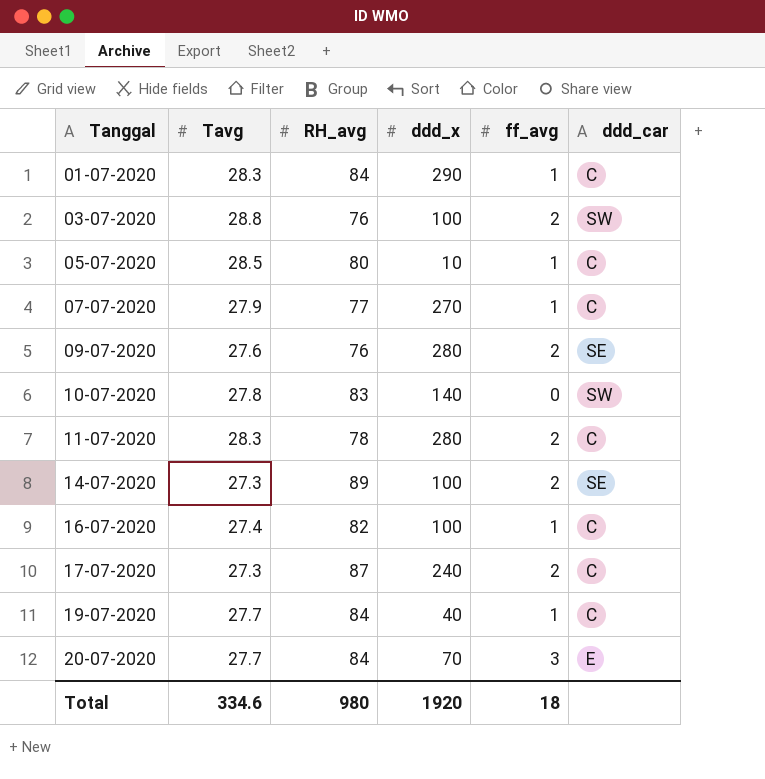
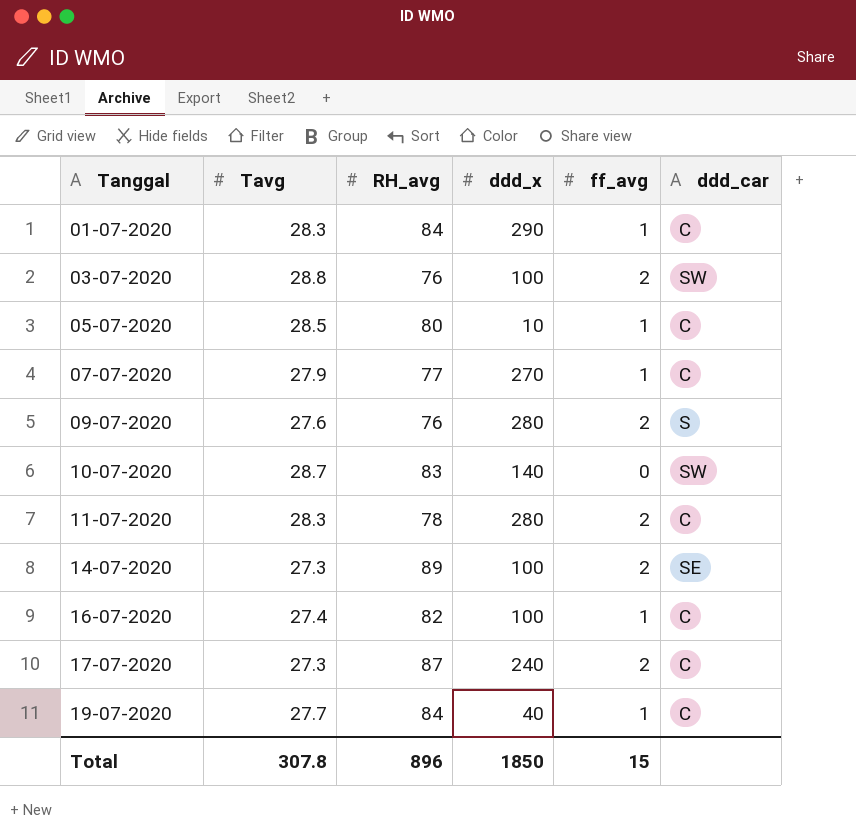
row 20-07-2020: 27.7 | 84 | 70 | 3 | E -> none
09-07-2020 | ddd_car: SE -> S
10-07-2020 | Tavg: 27.8 -> 28.7
Total | Tavg: 334.6 -> 307.8
Total | RH_avg: 980 -> 896
Total | ddd_x: 1920 -> 1850
Total | ff_avg: 18 -> 15

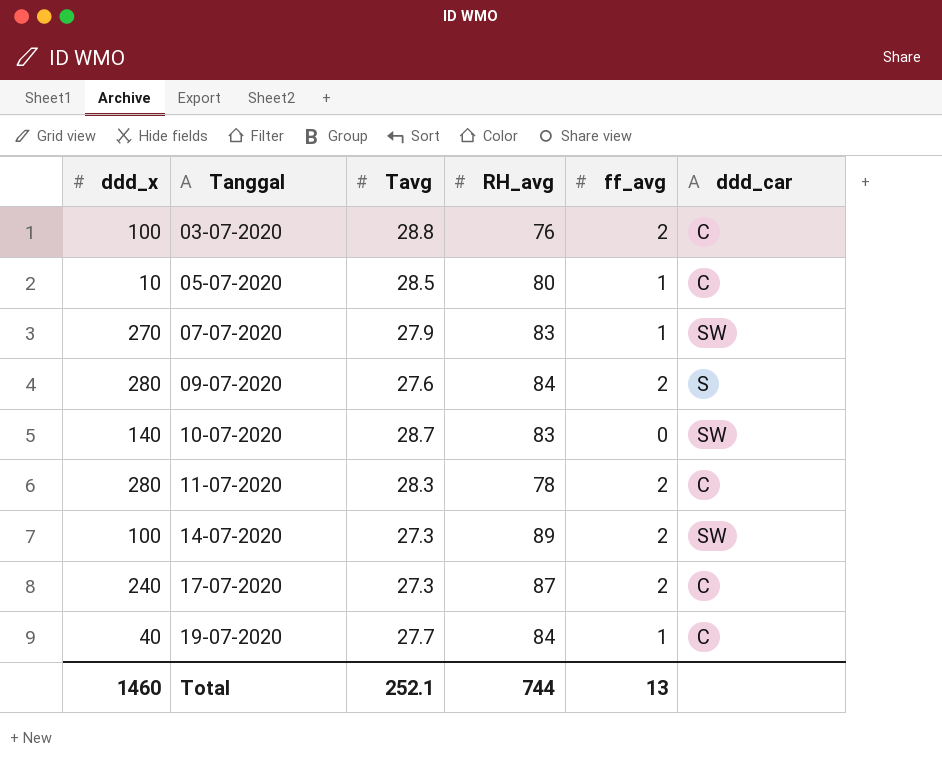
column ddd_x | position: 4 -> 1
row 01-07-2020: 28.3 | 84 | 290 | 1 | C -> none
row 16-07-2020: 27.4 | 82 | 100 | 1 | C -> none
03-07-2020 | ddd_car: SW -> C
07-07-2020 | RH_avg: 77 -> 83
07-07-2020 | ddd_car: C -> SW
09-07-2020 | RH_avg: 76 -> 84
14-07-2020 | ddd_car: SE -> SW
Total | ddd_x: 1850 -> 1460
Total | Tavg: 307.8 -> 252.1
Total | RH_avg: 896 -> 744
Total | ff_avg: 15 -> 13

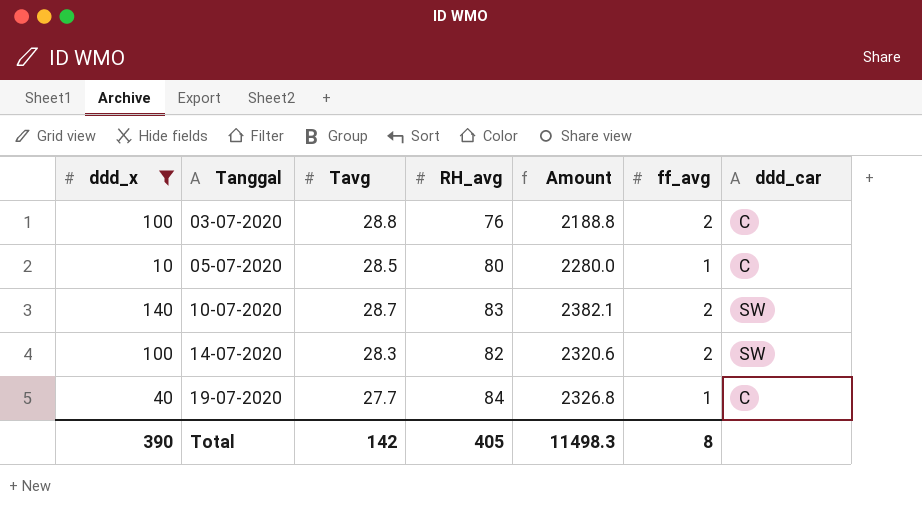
filter: none -> ddd_x <= 140
column Amount | formula: none -> [Tavg] * [RH_avg]
10-07-2020 | ff_avg: 0 -> 2
14-07-2020 | Tavg: 27.3 -> 28.3
14-07-2020 | RH_avg: 89 -> 82
Total | ddd_x: 1460 -> 390
Total | Tavg: 252.1 -> 142
Total | RH_avg: 744 -> 405
Total | ff_avg: 13 -> 8

